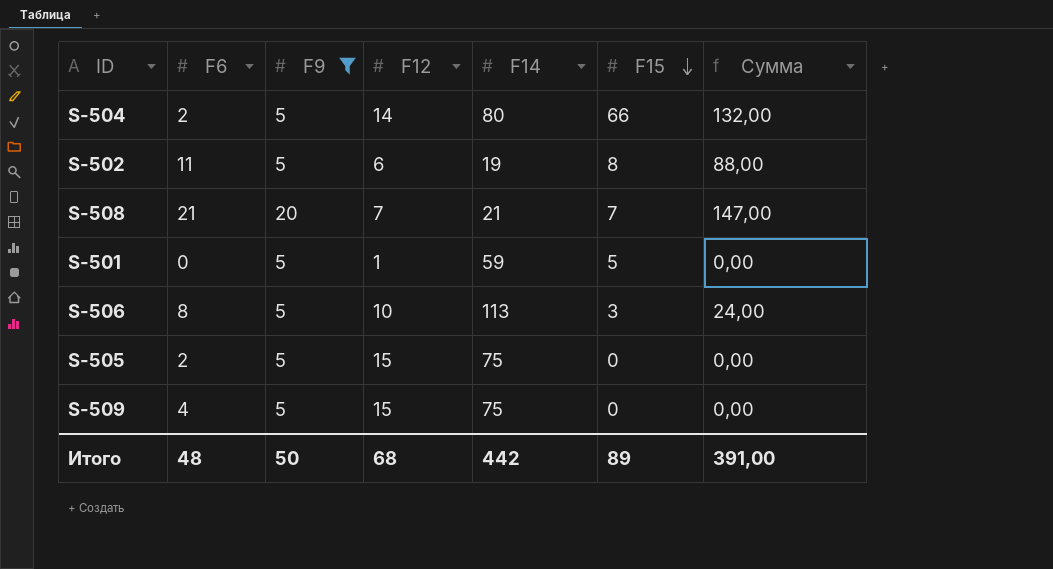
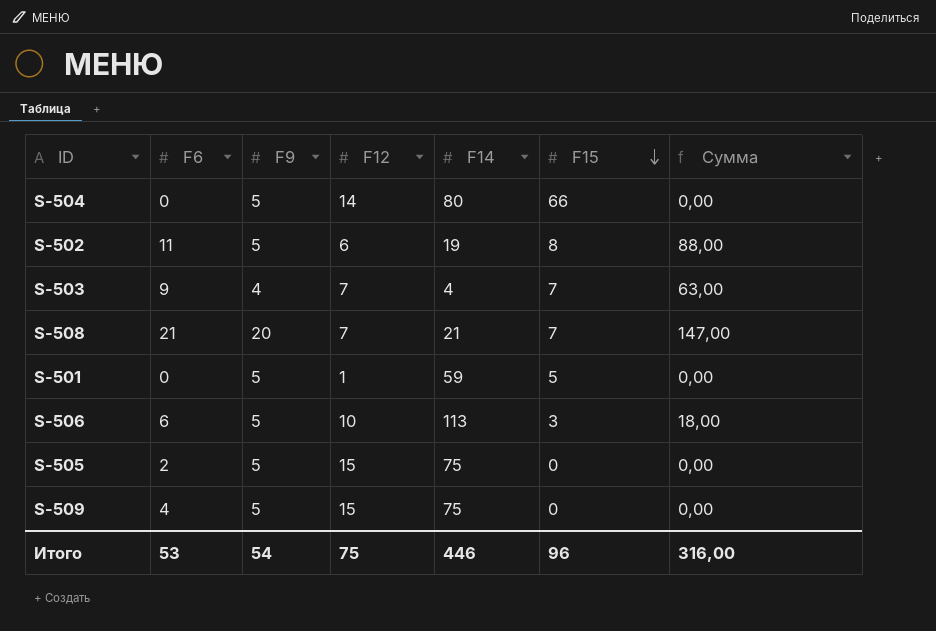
filter: F9 != 4 -> none
S-504 | F6: 2 -> 0
S-504 | Сумма: 132,00 -> 0,00
S-506 | F6: 8 -> 6
S-506 | Сумма: 24,00 -> 18,00
Итого | F6: 48 -> 53
Итого | F9: 50 -> 54
Итого | F12: 68 -> 75
Итого | F14: 442 -> 446
Итого | F15: 89 -> 96
Итого | Сумма: 391,00 -> 316,00

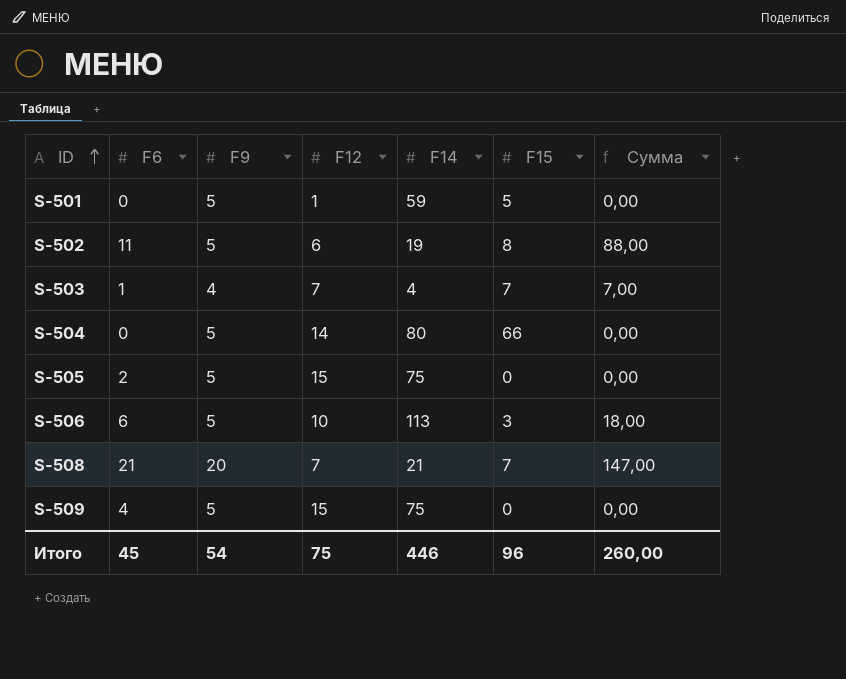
row order: F15 descending -> ID ascending
S-503 | F6: 9 -> 1
S-503 | Сумма: 63,00 -> 7,00
Итого | F6: 53 -> 45
Итого | Сумма: 316,00 -> 260,00

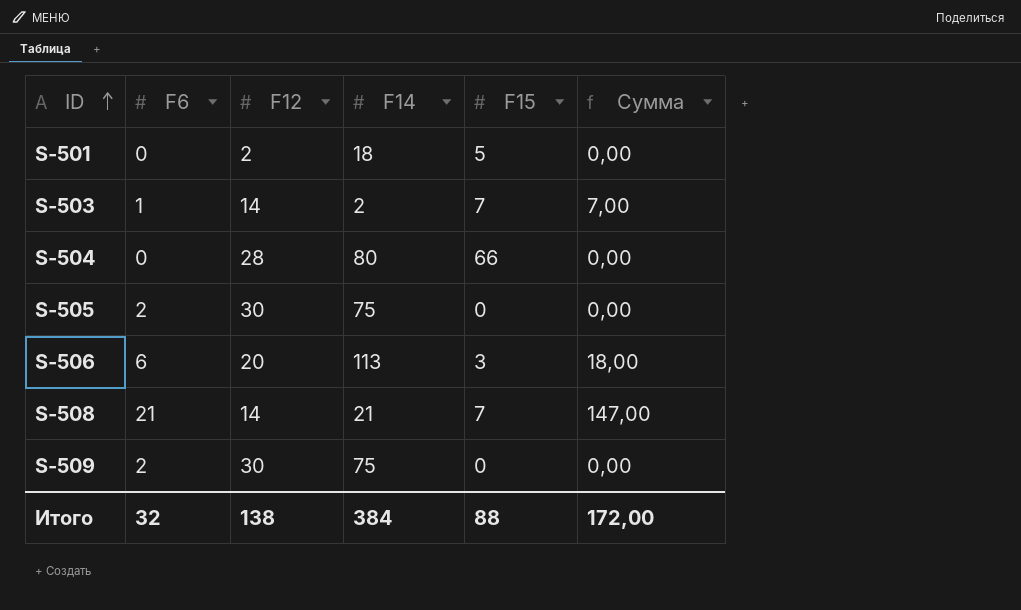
column F9 | position: 3 -> none
row S-502: 11 | 5 | 6 | 19 | 8 | 88,00 -> none
S-501 | F12: 1 -> 2
S-501 | F14: 59 -> 18
S-503 | F12: 7 -> 14
S-503 | F14: 4 -> 2
S-504 | F12: 14 -> 28
S-505 | F12: 15 -> 30
S-506 | F12: 10 -> 20
S-508 | F12: 7 -> 14
S-509 | F6: 4 -> 2
S-509 | F12: 15 -> 30
Итого | F6: 45 -> 32
Итого | F12: 75 -> 138
Итого | F14: 446 -> 384
Итого | F15: 96 -> 88
Итого | Сумма: 260,00 -> 172,00

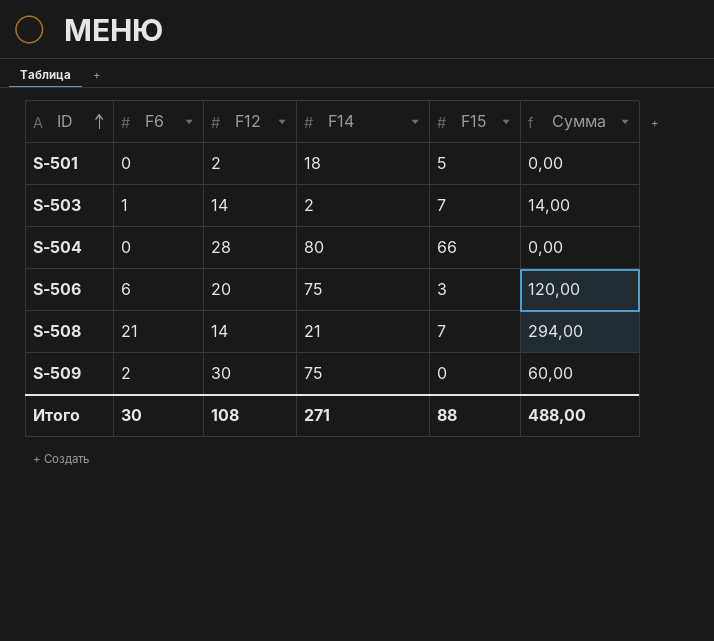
column Сумма | formula: [F6] * [F15] -> [F6] * [F12]
row S-505: 2 | 30 | 75 | 0 | 0,00 -> none
S-506 | F14: 113 -> 75
Итого | F6: 32 -> 30
Итого | F12: 138 -> 108
Итого | F14: 384 -> 271
Итого | Сумма: 172,00 -> 488,00

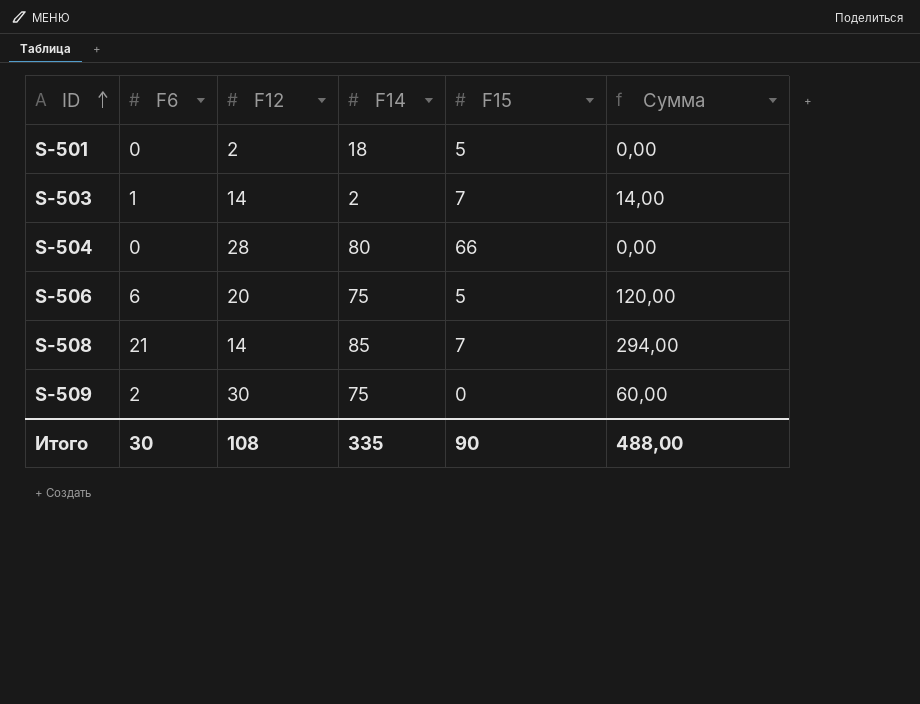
S-506 | F15: 3 -> 5
S-508 | F14: 21 -> 85
Итого | F14: 271 -> 335
Итого | F15: 88 -> 90

